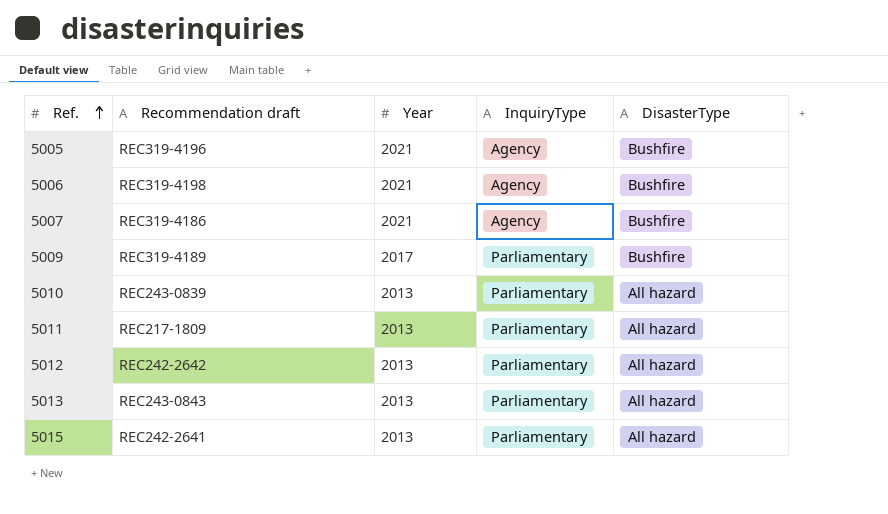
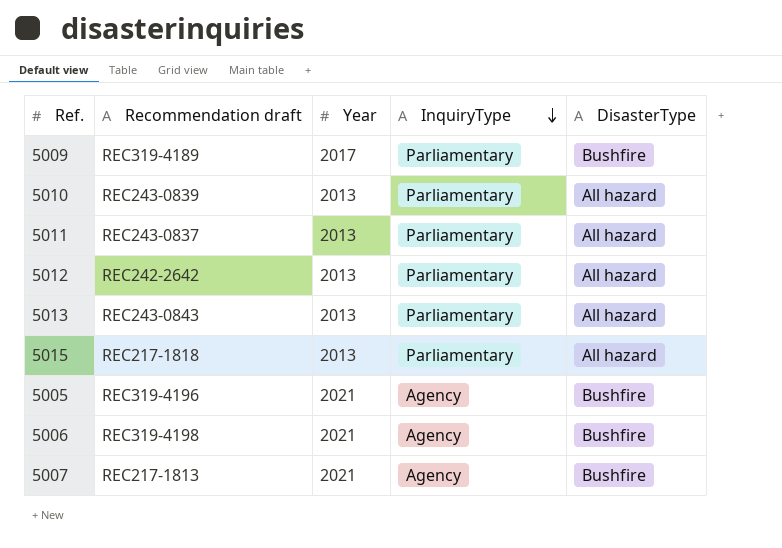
row order: Ref. ascending -> InquiryType descending
5011 | Recommendation draft: REC217-1809 -> REC243-0837
5015 | Recommendation draft: REC242-2641 -> REC217-1818
5007 | Recommendation draft: REC319-4186 -> REC217-1813

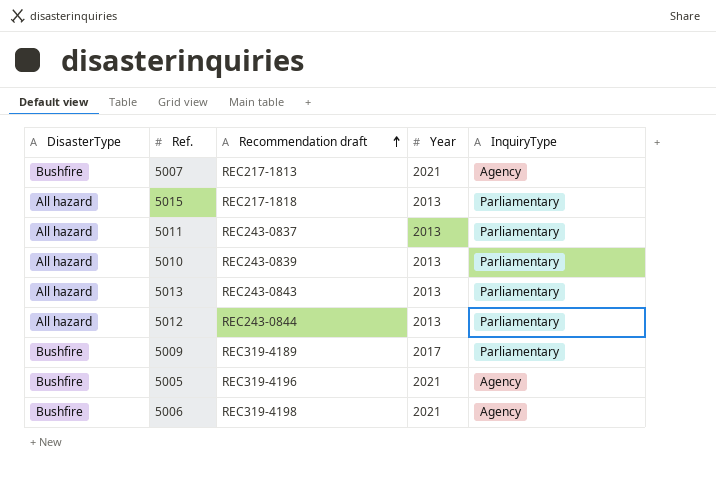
row order: InquiryType descending -> Recommendation draft ascending
column DisasterType | position: 5 -> 1
5012 | Recommendation draft: REC242-2642 -> REC243-0844

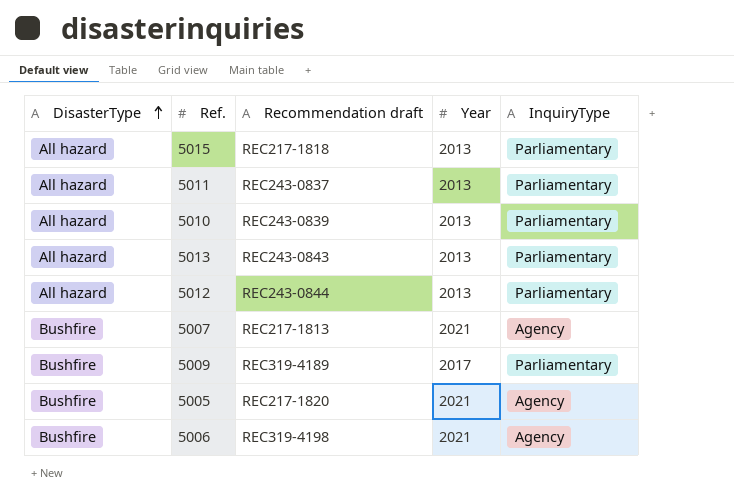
row order: Recommendation draft ascending -> DisasterType ascending
5005 | Recommendation draft: REC319-4196 -> REC217-1820

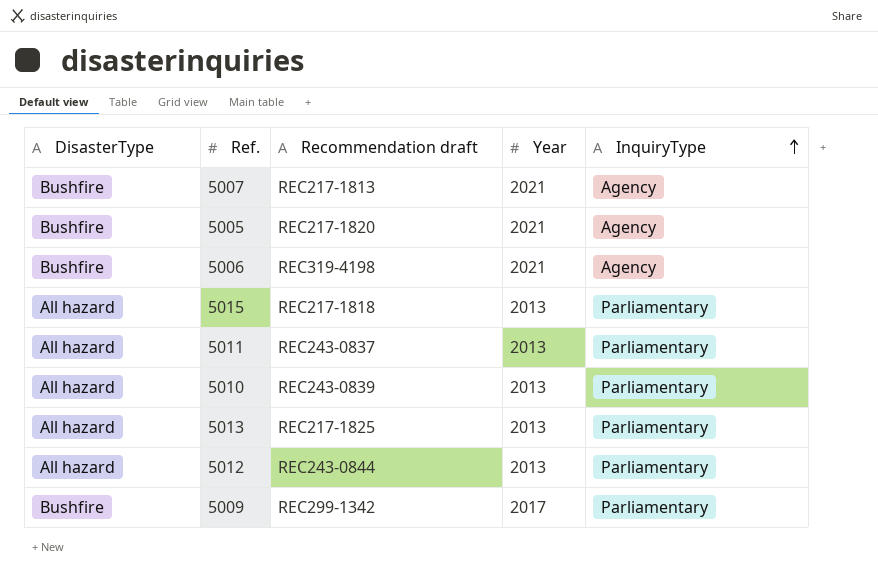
row order: DisasterType ascending -> InquiryType ascending
5013 | Recommendation draft: REC243-0843 -> REC217-1825
5009 | Recommendation draft: REC319-4189 -> REC299-1342

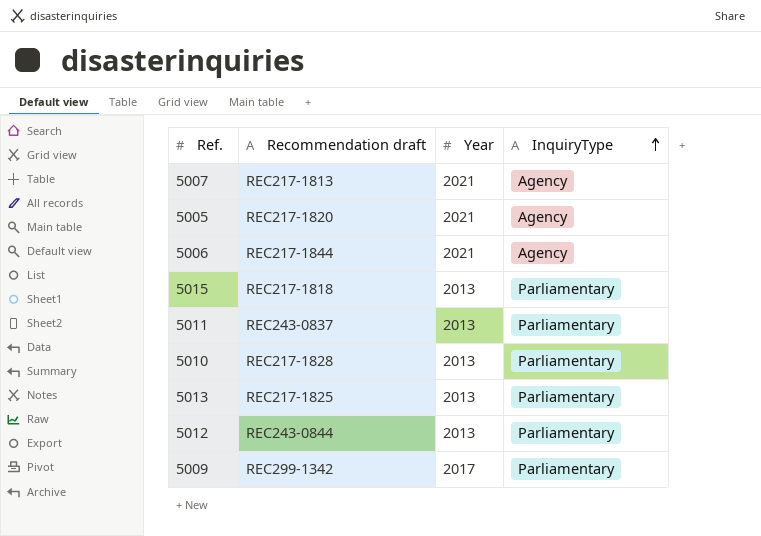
column DisasterType | position: 1 -> none
5006 | Recommendation draft: REC319-4198 -> REC217-1844
5010 | Recommendation draft: REC243-0839 -> REC217-1828

